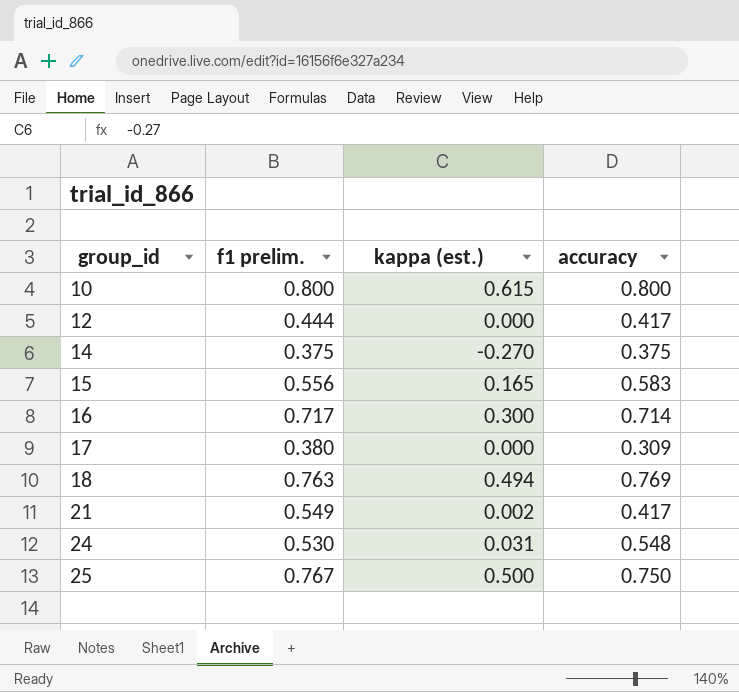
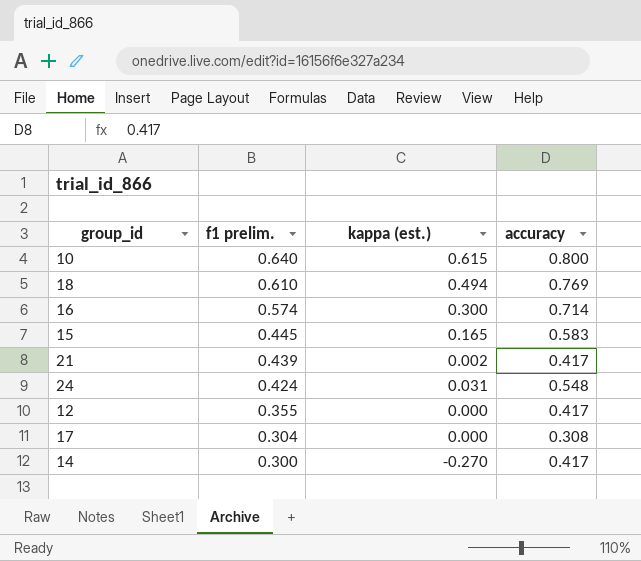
row order: group_id ascending -> f1 prelim. descending
row 25: 0.767 | 0.500 | 0.750 -> none
10 | f1 prelim.: 0.800 -> 0.640
18 | f1 prelim.: 0.763 -> 0.610
16 | f1 prelim.: 0.717 -> 0.574
15 | f1 prelim.: 0.556 -> 0.445
21 | f1 prelim.: 0.549 -> 0.439
24 | f1 prelim.: 0.530 -> 0.424
12 | f1 prelim.: 0.444 -> 0.355
17 | f1 prelim.: 0.380 -> 0.304
17 | accuracy: 0.309 -> 0.308
14 | f1 prelim.: 0.375 -> 0.300
14 | accuracy: 0.375 -> 0.417

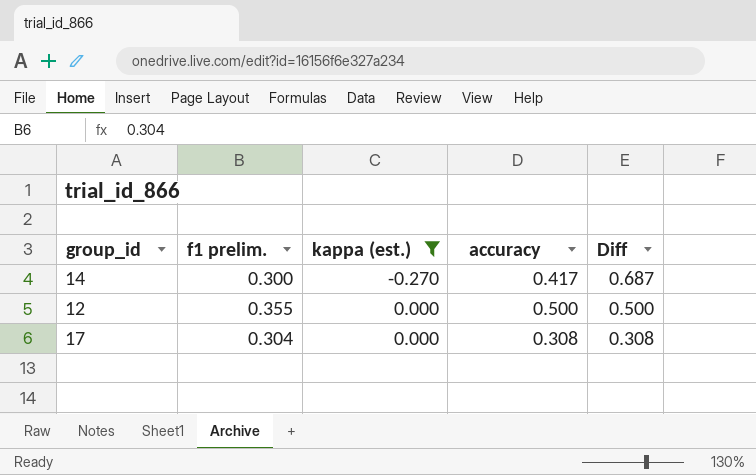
filter: none -> kappa (est.) <= 0.000
row order: f1 prelim. descending -> kappa (est.) ascending
column Diff | formula: none -> [accuracy] - [kappa (est.)]
12 | accuracy: 0.417 -> 0.500

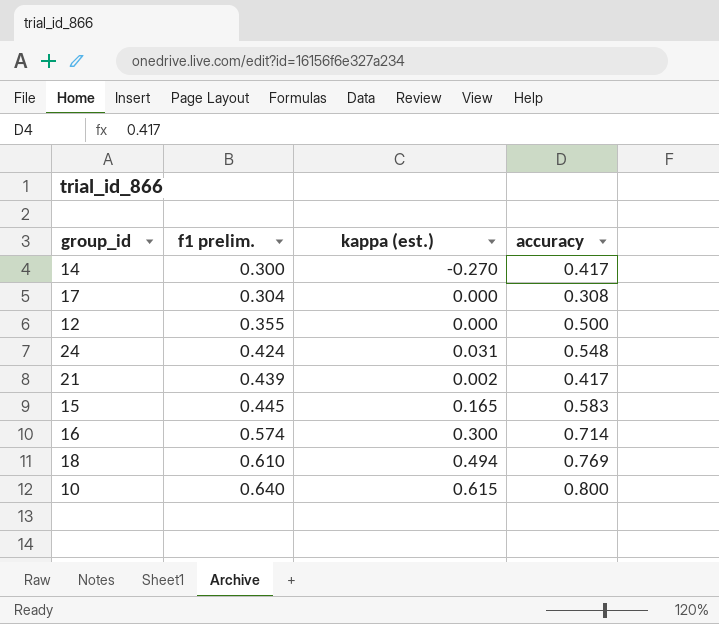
filter: kappa (est.) <= 0.000 -> none
row order: kappa (est.) ascending -> f1 prelim. ascending
column Diff | formula: [accuracy] - [kappa (est.)] -> none

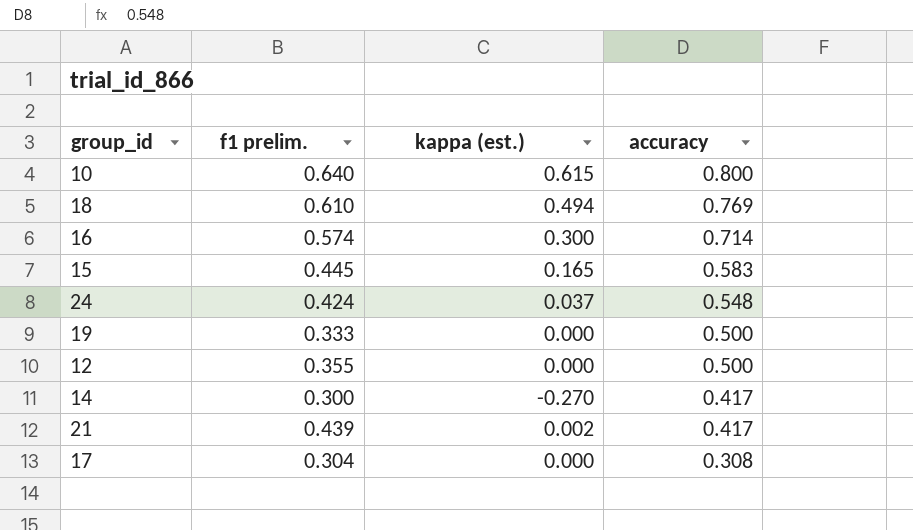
row order: f1 prelim. ascending -> accuracy descending
24 | kappa (est.): 0.031 -> 0.037
row 19: none -> 0.333 | 0.000 | 0.500

